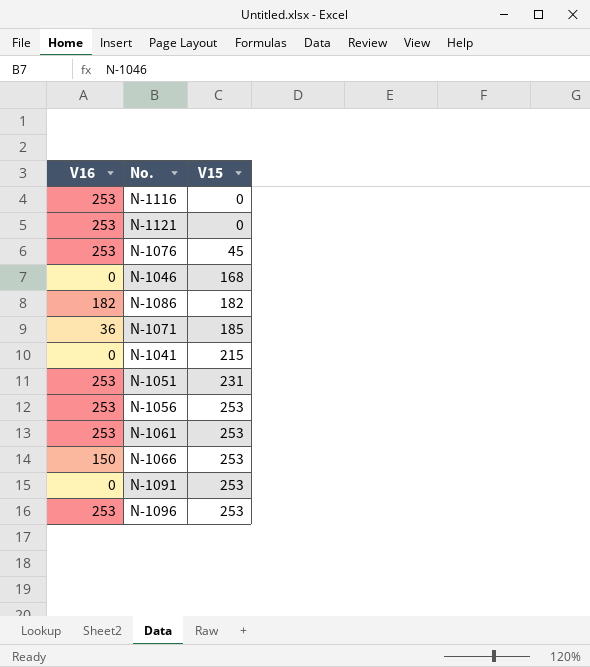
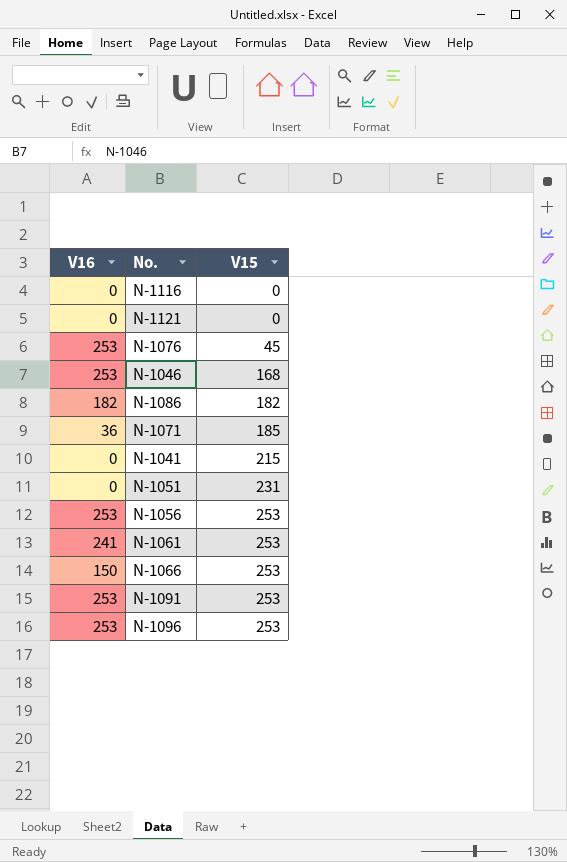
N-1116 | V16: 253 -> 0
N-1121 | V16: 253 -> 0
N-1046 | V16: 0 -> 253
N-1051 | V16: 253 -> 0
N-1061 | V16: 253 -> 241
N-1091 | V16: 0 -> 253

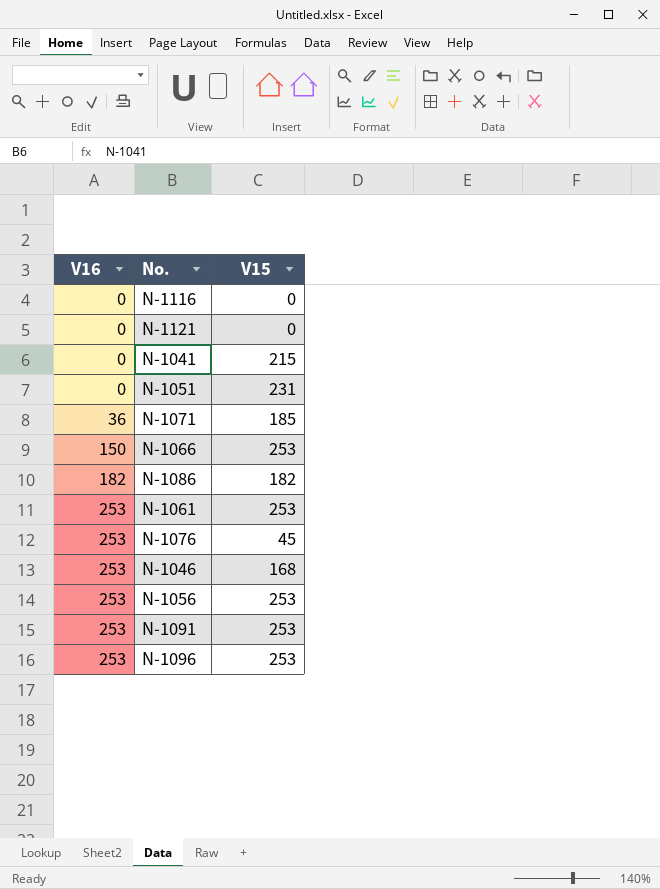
row order: V15 ascending -> V16 ascending
N-1061 | V16: 241 -> 253

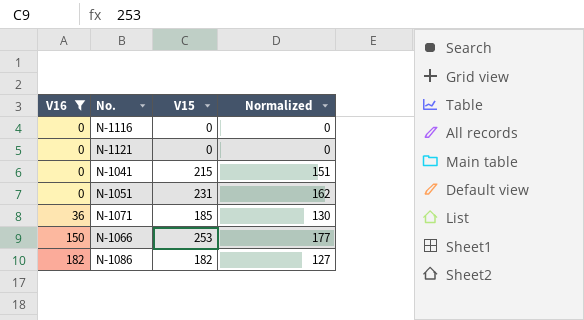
filter: none -> V16 != 253
column Normalized | formula: none -> [V15] * 0.7

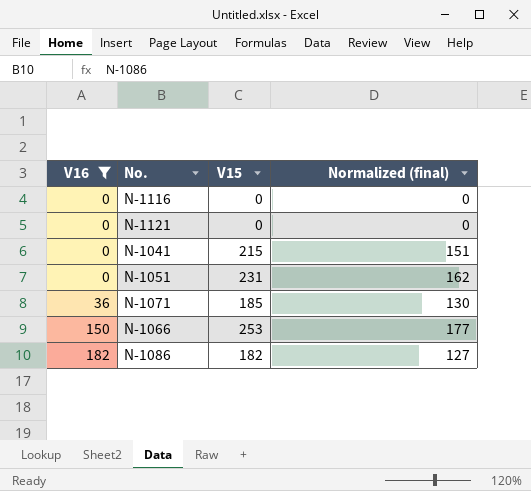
column name: Normalized -> Normalized (final)

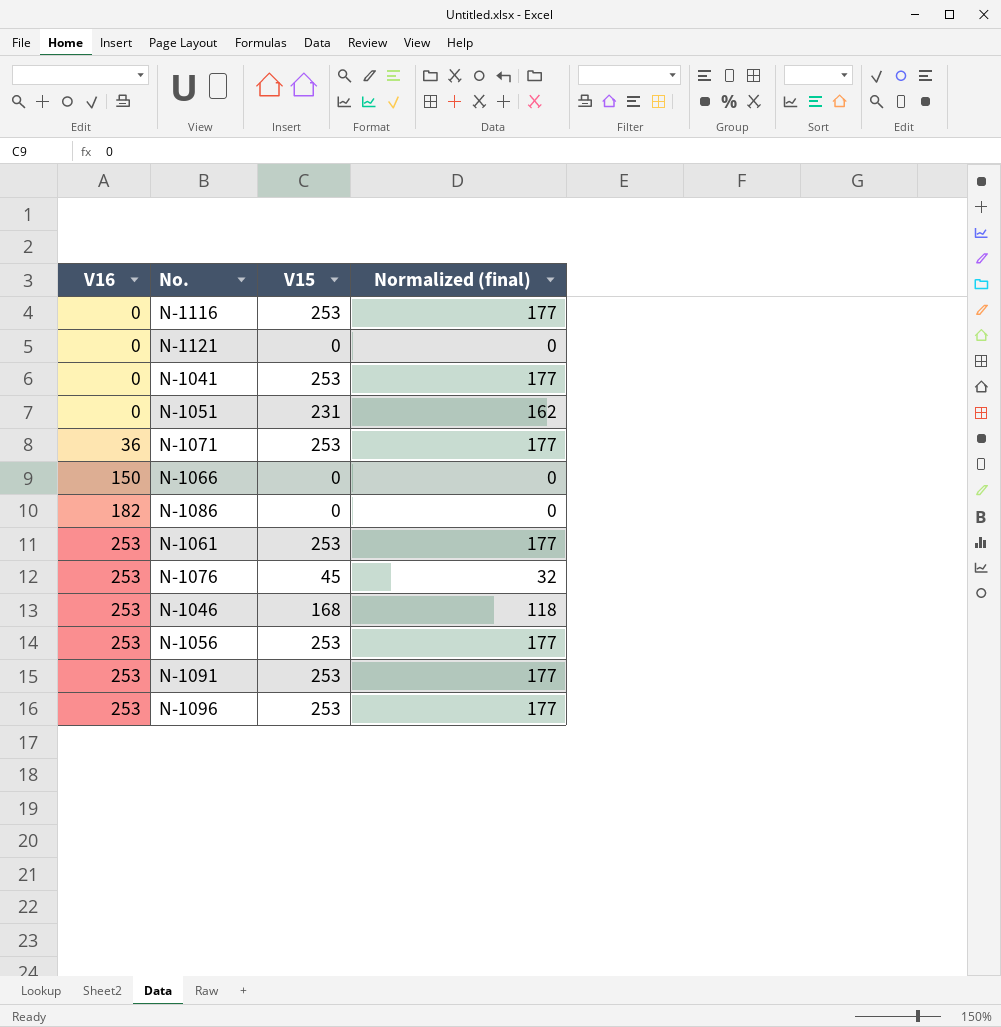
filter: V16 != 253 -> none
N-1116 | V15: 0 -> 253
N-1116 | Normalized (final): 0 -> 177
N-1041 | V15: 215 -> 253
N-1041 | Normalized (final): 151 -> 177
N-1071 | V15: 185 -> 253
N-1071 | Normalized (final): 130 -> 177
N-1066 | V15: 253 -> 0
N-1066 | Normalized (final): 177 -> 0
N-1086 | V15: 182 -> 0
N-1086 | Normalized (final): 127 -> 0

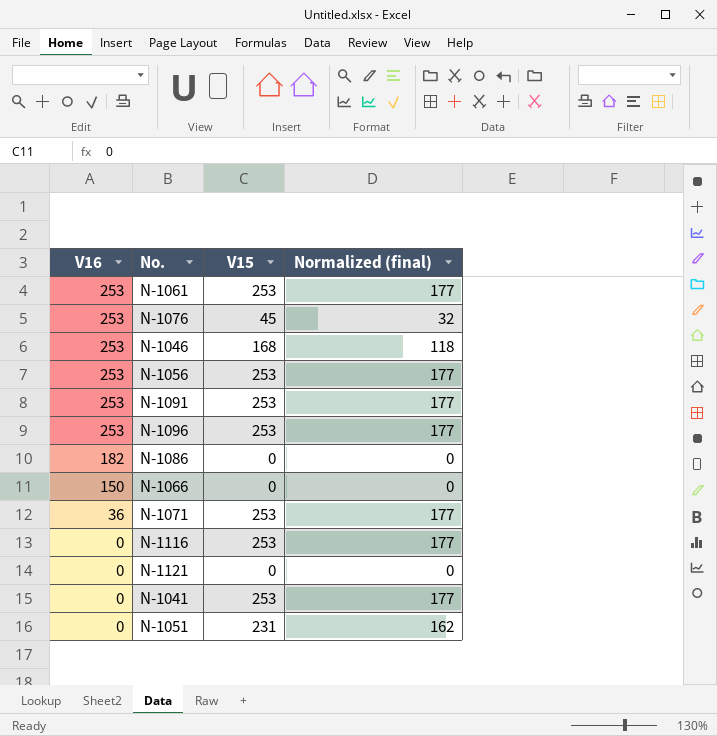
row order: V16 ascending -> V16 descending

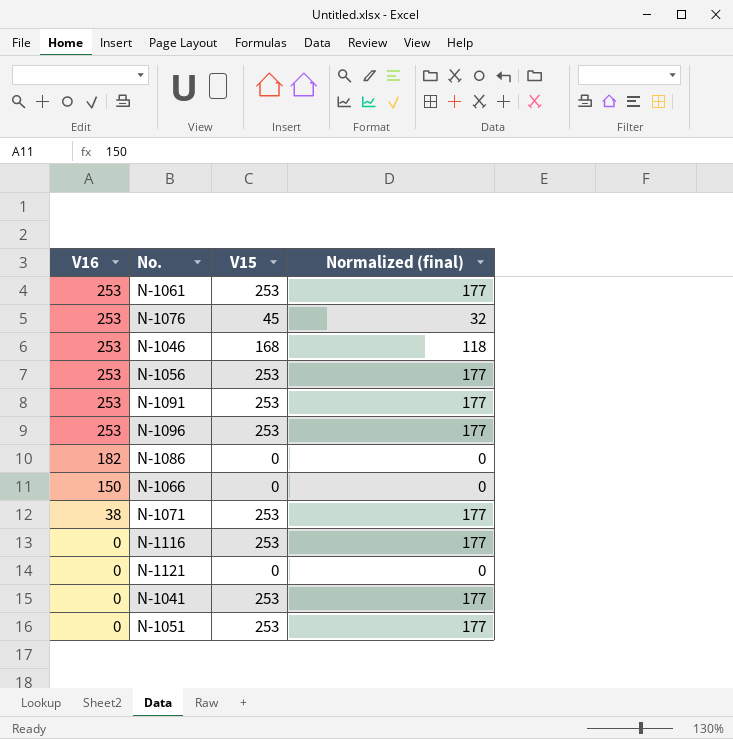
N-1071 | V16: 36 -> 38
N-1051 | V15: 231 -> 253
N-1051 | Normalized (final): 162 -> 177

